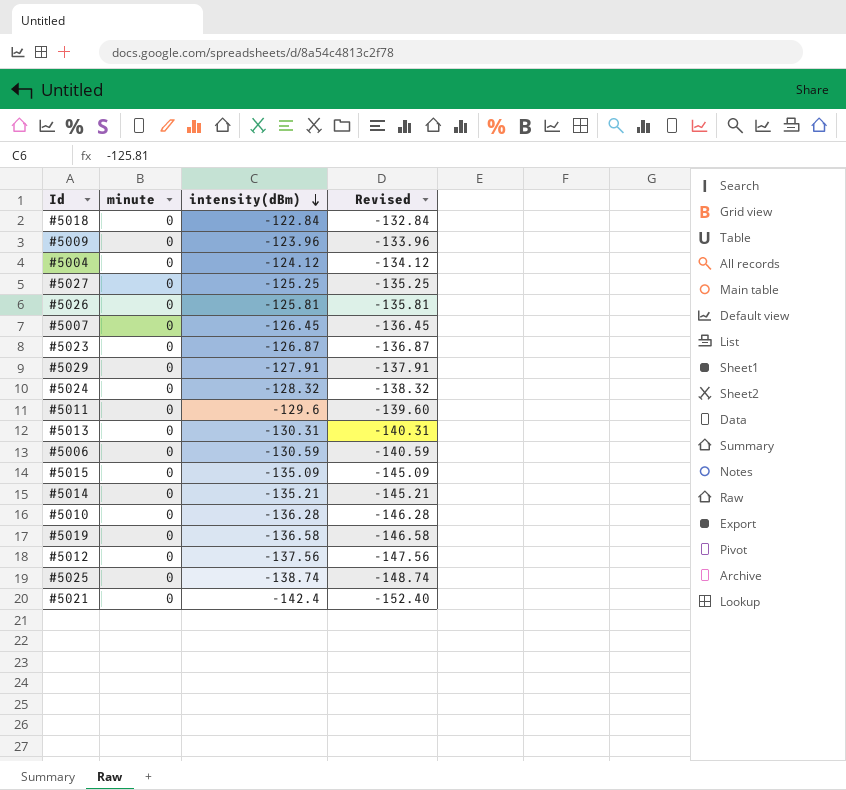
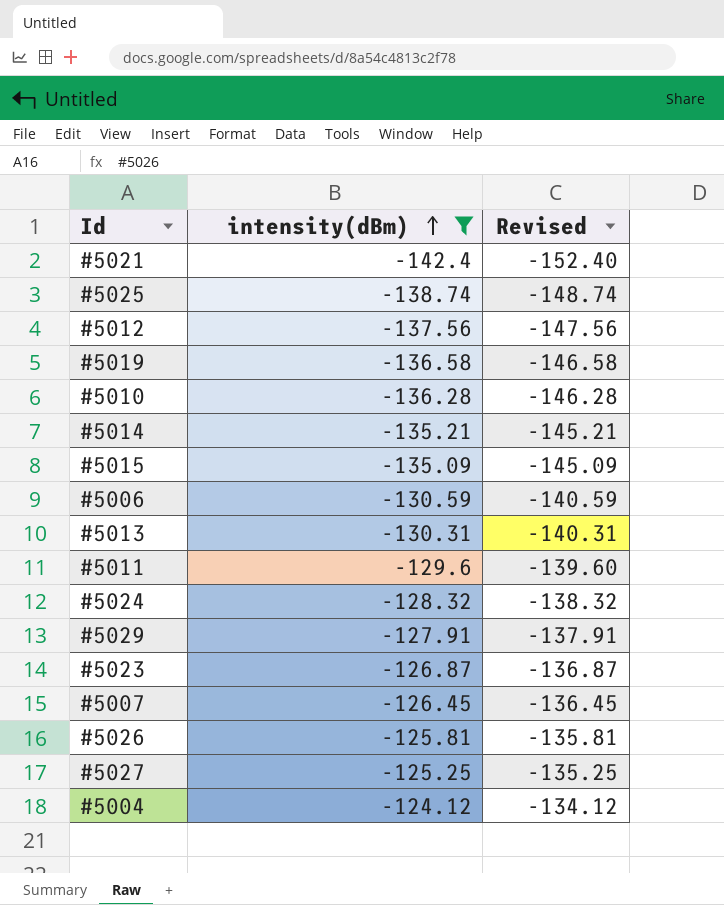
filter: none -> intensity(dBm) <= -124.12
row order: intensity(dBm) descending -> intensity(dBm) ascending
column minute | position: 2 -> none

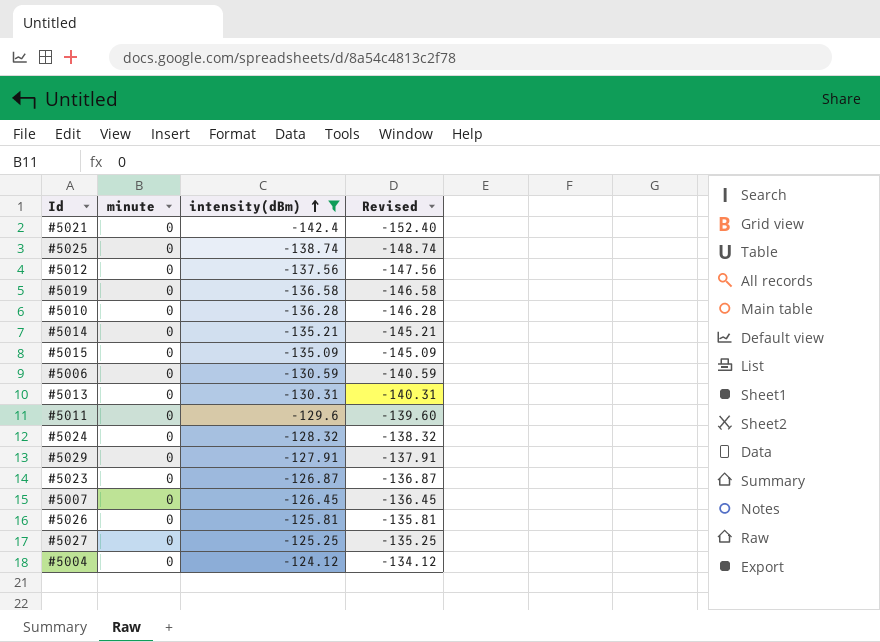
column minute | position: none -> 2

